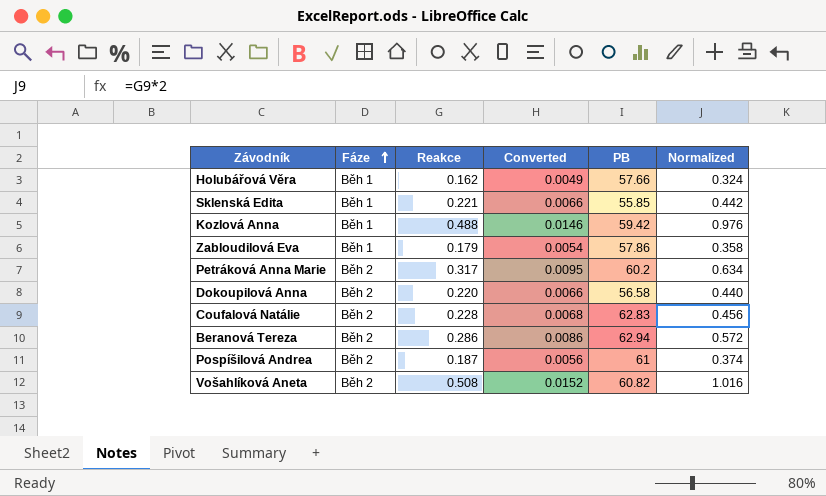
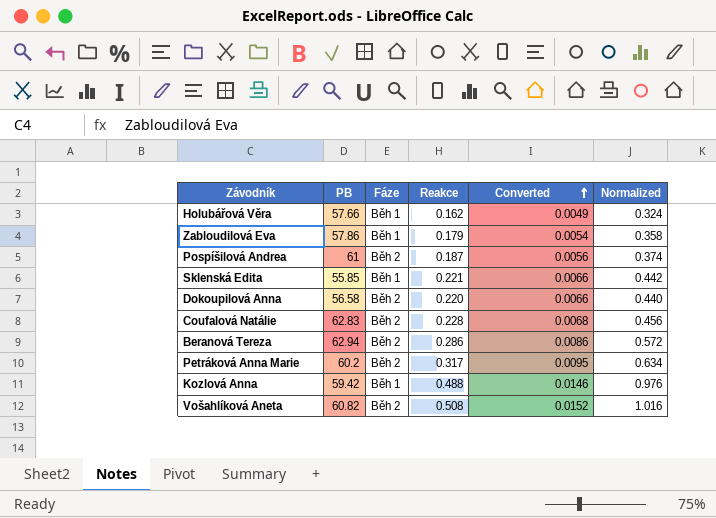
row order: Fáze ascending -> Converted ascending
column PB | position: 5 -> 2

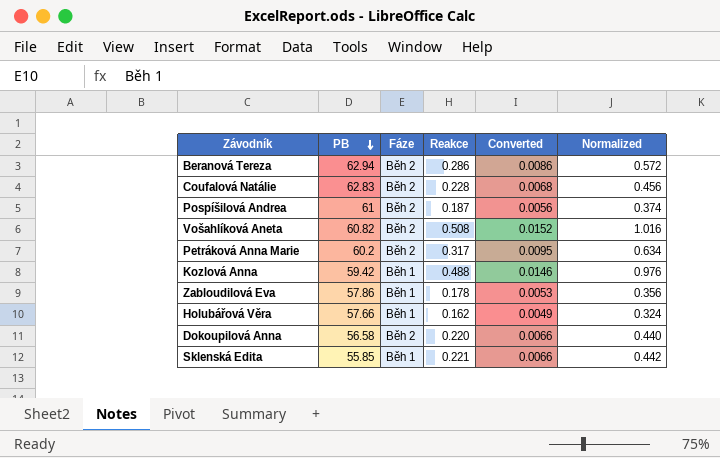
row order: Converted ascending -> PB descending
Zabloudilová Eva | Reakce: 0.179 -> 0.178
Zabloudilová Eva | Converted: 0.0054 -> 0.0053
Zabloudilová Eva | Normalized: 0.358 -> 0.356

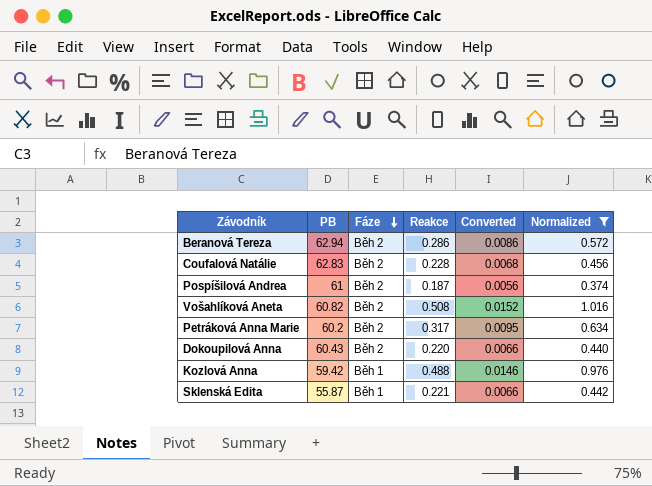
filter: none -> Normalized >= 0.374
row order: PB descending -> Fáze descending
Dokoupilová Anna | PB: 56.58 -> 60.43
Sklenská Edita | PB: 55.85 -> 55.87

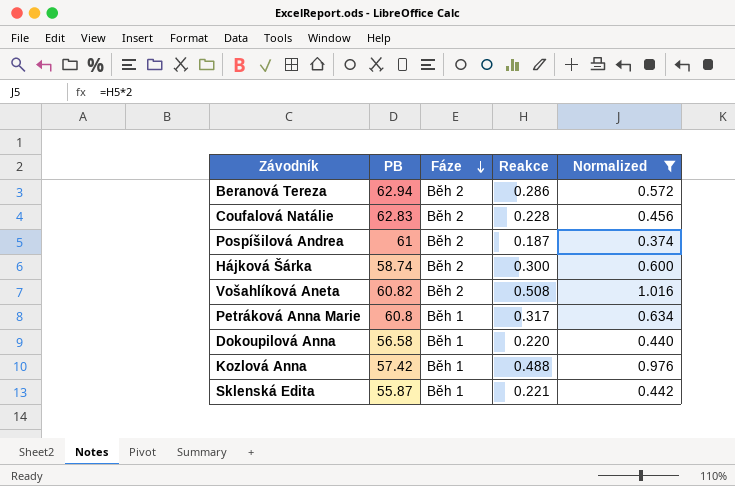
column Converted | formula: [Reakce] * 0.03 -> none
row Hájková Šárka: none -> 58.74 | Běh 2 | 0.300 | 0.600
Petráková Anna Marie | PB: 60.2 -> 60.8
Petráková Anna Marie | Fáze: Běh 2 -> Běh 1
Dokoupilová Anna | PB: 60.43 -> 56.58
Dokoupilová Anna | Fáze: Běh 2 -> Běh 1
Kozlová Anna | PB: 59.42 -> 57.42

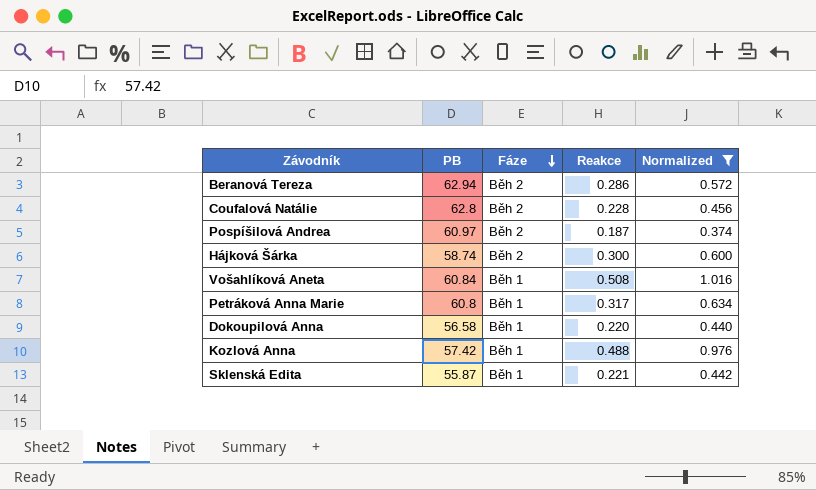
Coufalová Natálie | PB: 62.83 -> 62.8
Pospíšilová Andrea | PB: 61 -> 60.97
Vošahlíková Aneta | PB: 60.82 -> 60.84
Vošahlíková Aneta | Fáze: Běh 2 -> Běh 1

